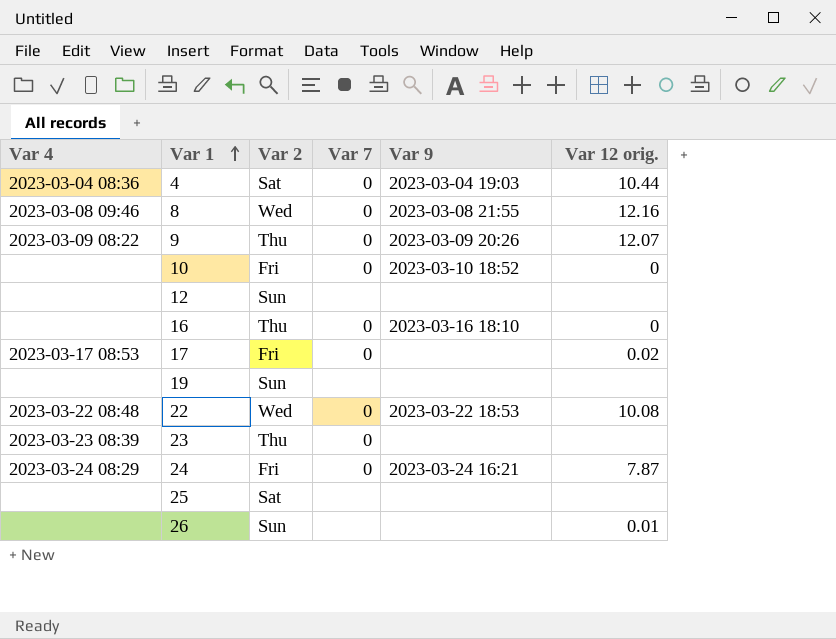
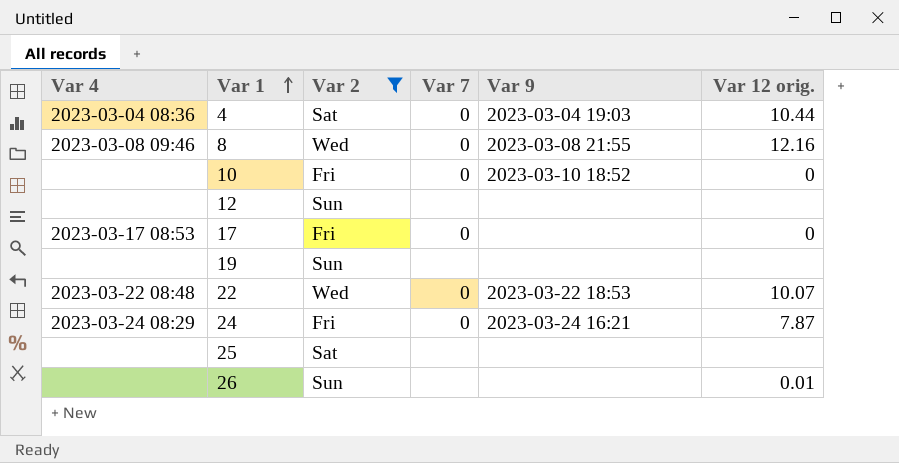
filter: none -> Var 2 != Thu
17 | Var 12 orig.: 0.02 -> 0
22 | Var 12 orig.: 10.08 -> 10.07

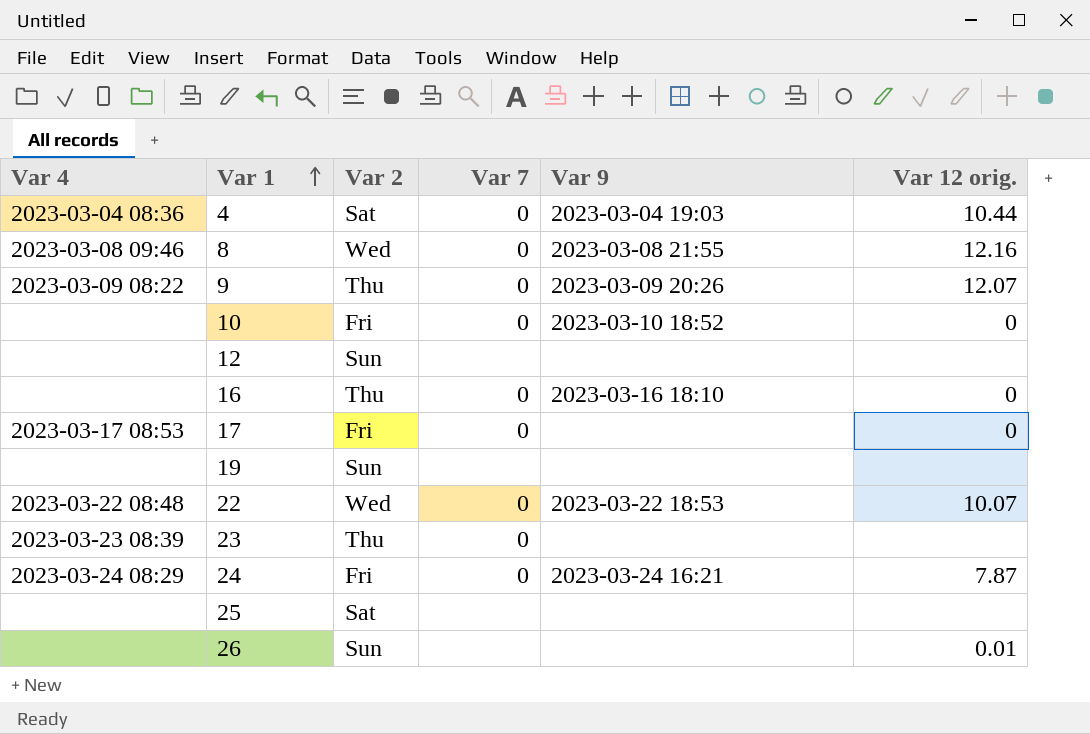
filter: Var 2 != Thu -> none

